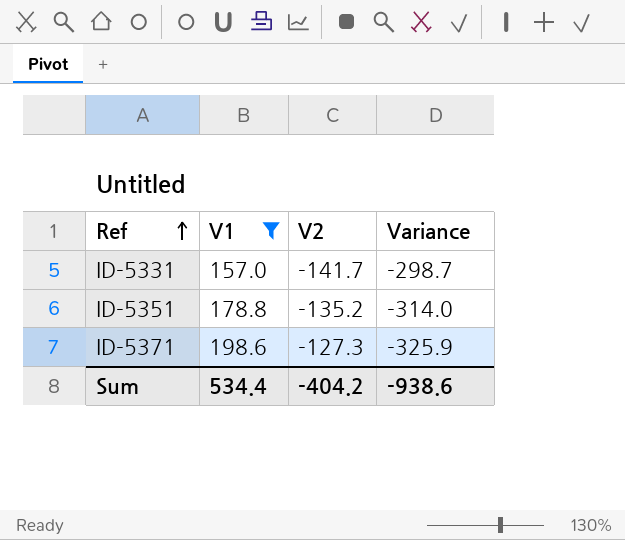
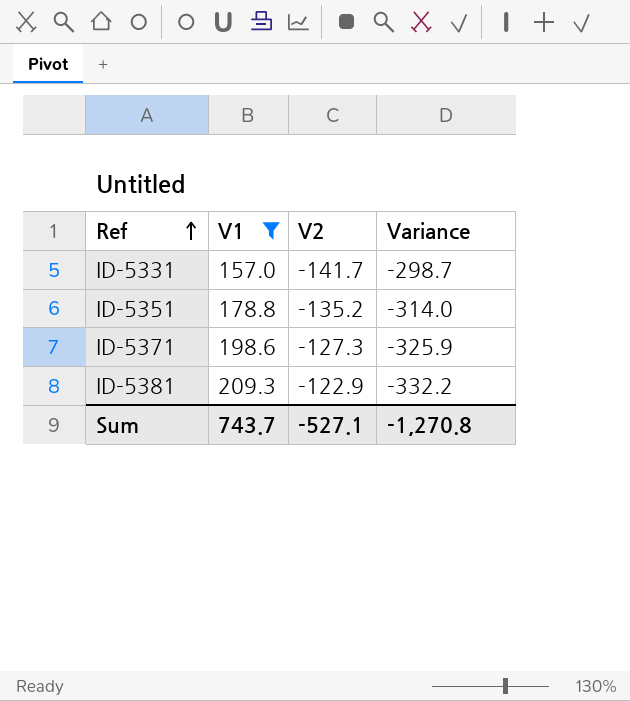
row ID-5381: none -> 209.3 | -122.9 | -332.2
Sum | V1: 534.4 -> 743.7
Sum | V2: -404.2 -> -527.1
Sum | Variance: -938.6 -> -1,270.8

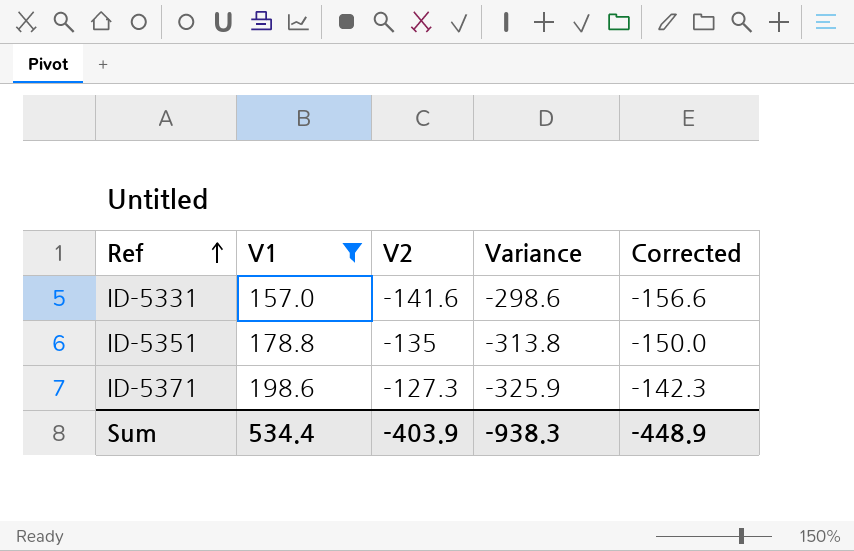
column Corrected | formula: none -> [V2] - 15
row ID-5381: 209.3 | -122.9 | -332.2 -> none
ID-5331 | V2: -141.7 -> -141.6
ID-5331 | Variance: -298.7 -> -298.6
ID-5351 | V2: -135.2 -> -135
ID-5351 | Variance: -314.0 -> -313.8
Sum | V1: 743.7 -> 534.4
Sum | V2: -527.1 -> -403.9
Sum | Variance: -1,270.8 -> -938.3

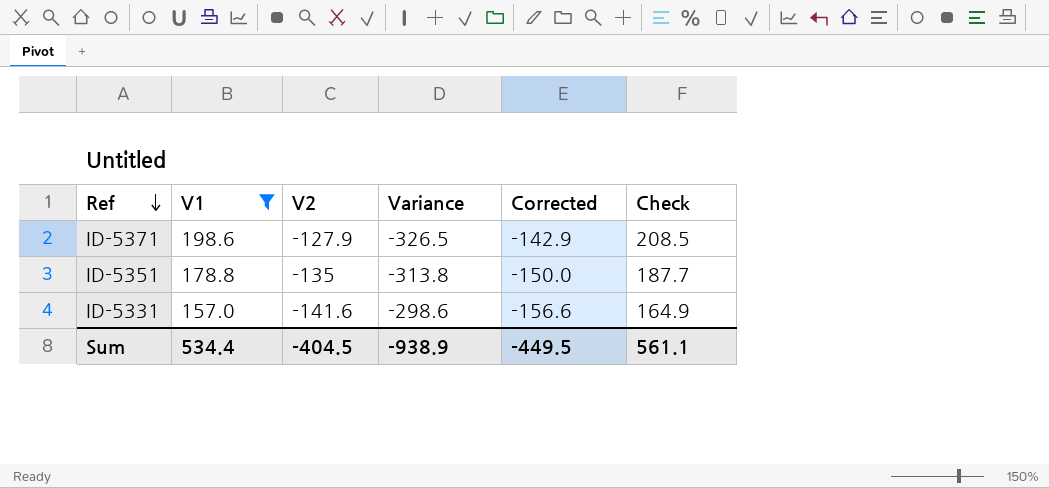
row order: Ref ascending -> Ref descending
column Check | formula: none -> [V1] * 1.05
ID-5371 | V2: -127.3 -> -127.9
ID-5371 | Variance: -325.9 -> -326.5
ID-5371 | Corrected: -142.3 -> -142.9
Sum | V2: -403.9 -> -404.5
Sum | Variance: -938.3 -> -938.9
Sum | Corrected: -448.9 -> -449.5

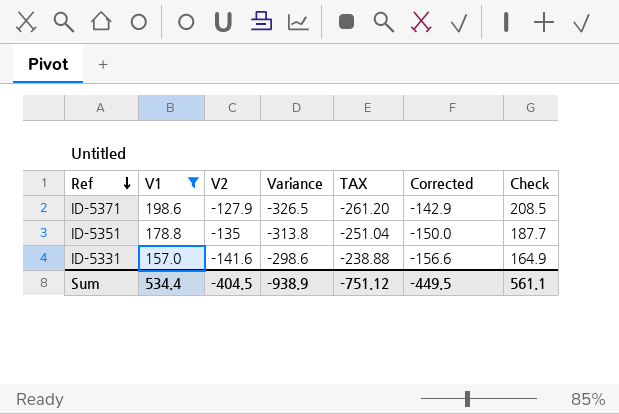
column TAX | formula: none -> [Variance] * 0.8

